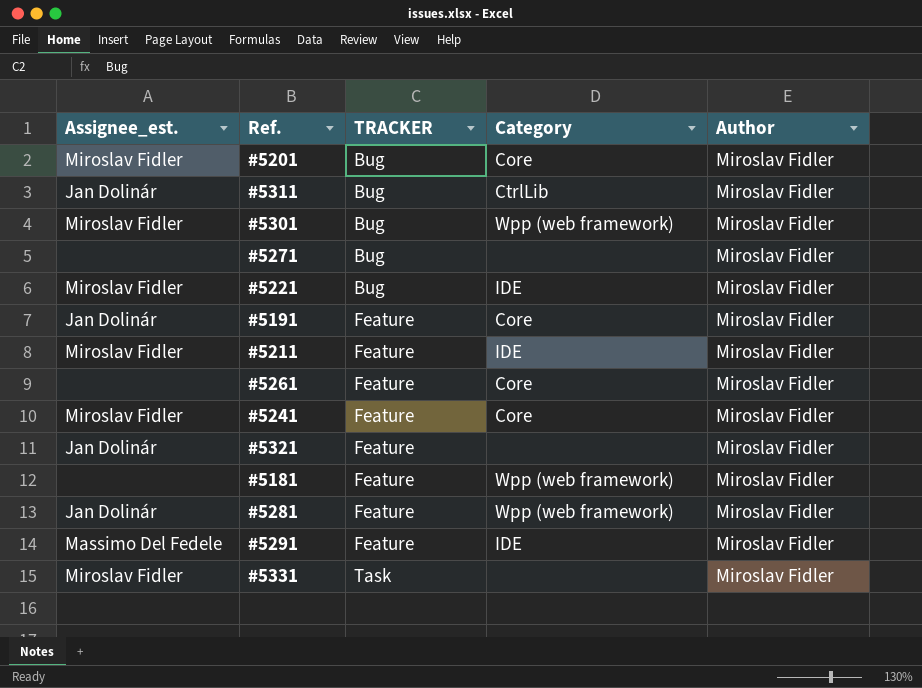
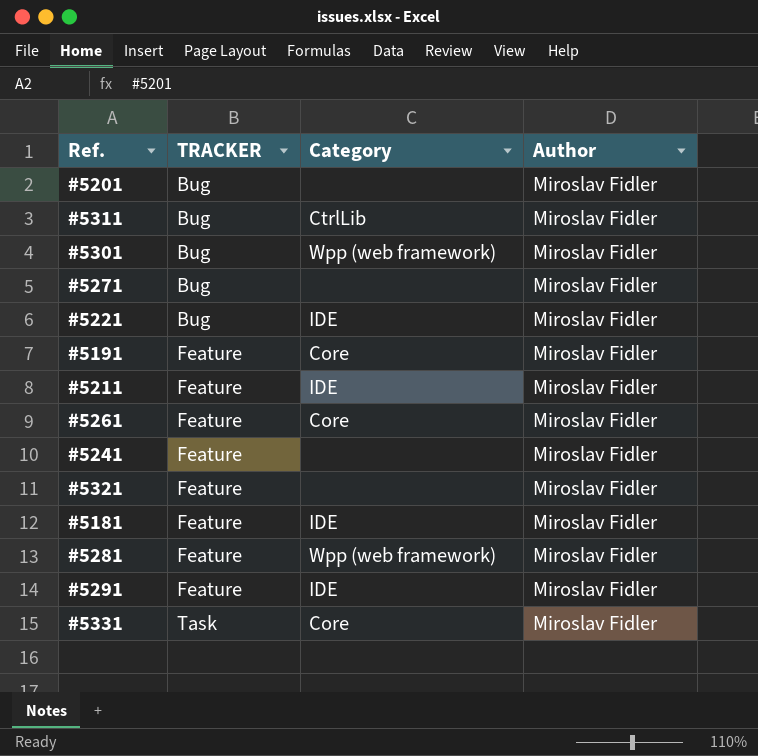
column Assignee_est. | position: 1 -> none
#5201 | Category: Core -> none
#5241 | Category: Core -> none
#5181 | Category: Wpp (web framework) -> IDE
#5331 | Category: none -> Core

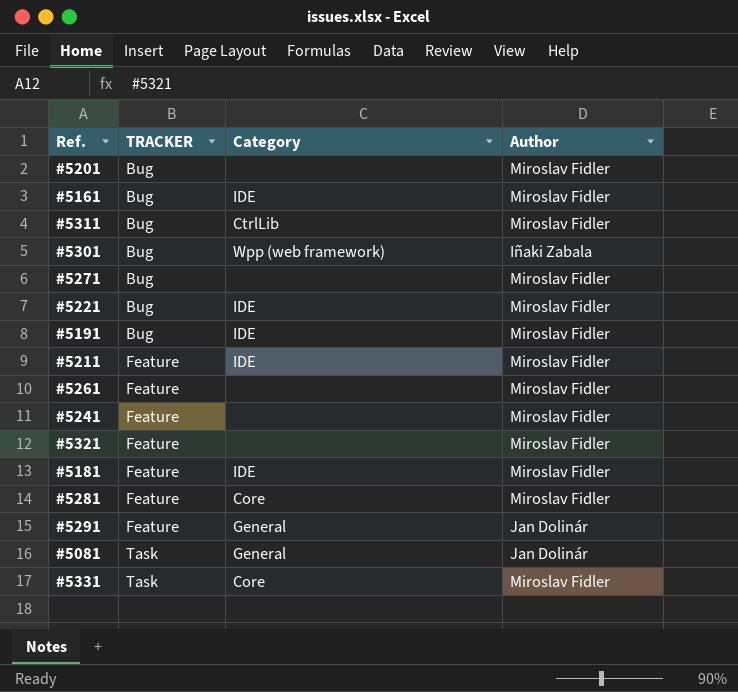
row #5161: none -> Bug | IDE | Miroslav Fidler
#5301 | Author: Miroslav Fidler -> Iñaki Zabala
#5191 | TRACKER: Feature -> Bug
#5191 | Category: Core -> IDE
#5261 | Category: Core -> none
#5281 | Category: Wpp (web framework) -> Core
#5291 | Category: IDE -> General
#5291 | Author: Miroslav Fidler -> Jan Dolinár
row #5081: none -> Task | General | Jan Dolinár

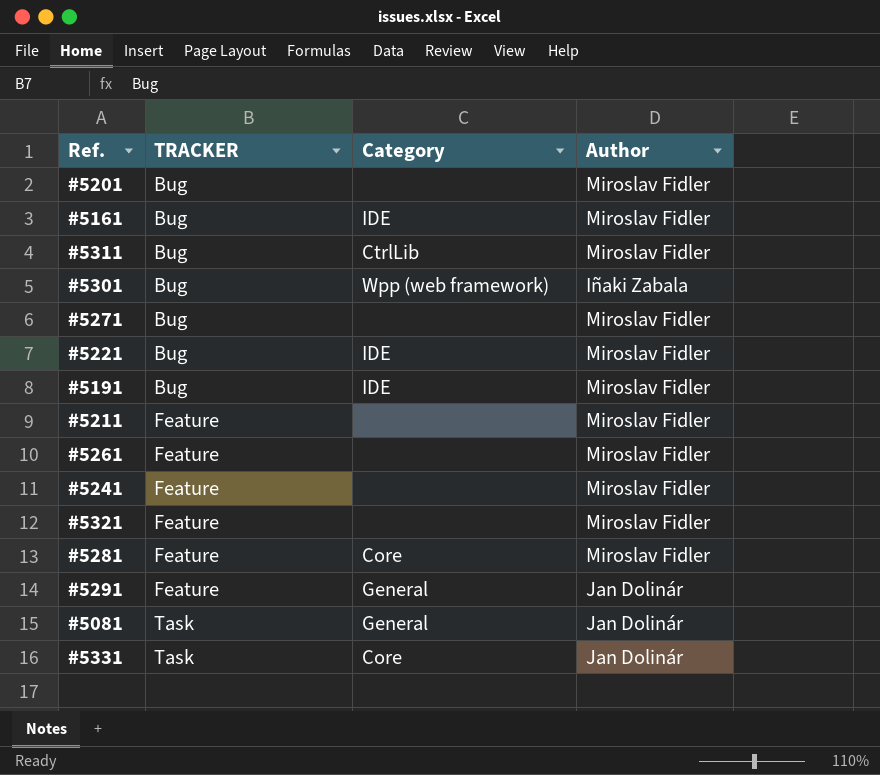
row #5181: Feature | IDE | Miroslav Fidler -> none
#5211 | Category: IDE -> none
#5331 | Author: Miroslav Fidler -> Jan Dolinár

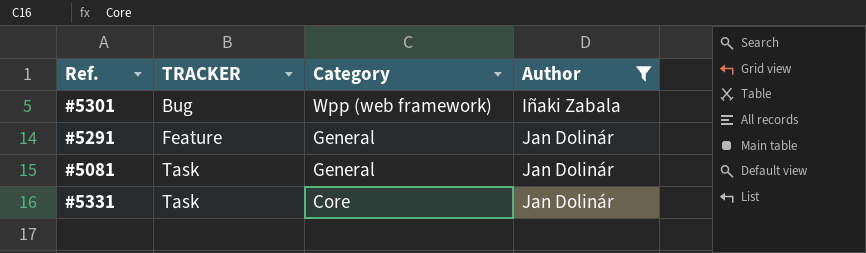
filter: none -> Author != Miroslav Fidler

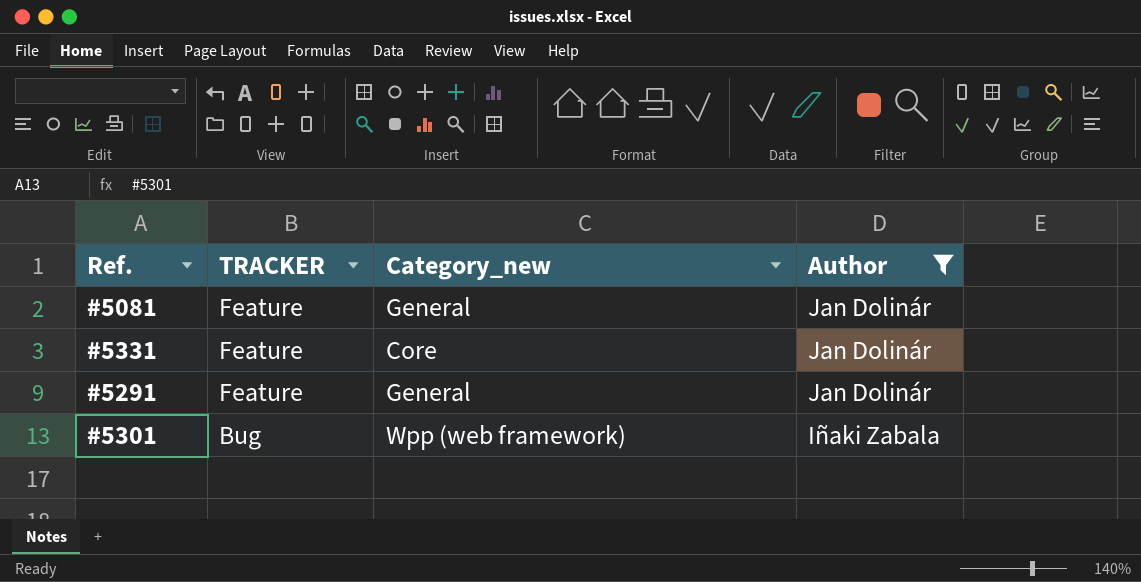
row order: TRACKER ascending -> TRACKER descending
column name: Category -> Category_new
#5081 | TRACKER: Task -> Feature
#5331 | TRACKER: Task -> Feature

